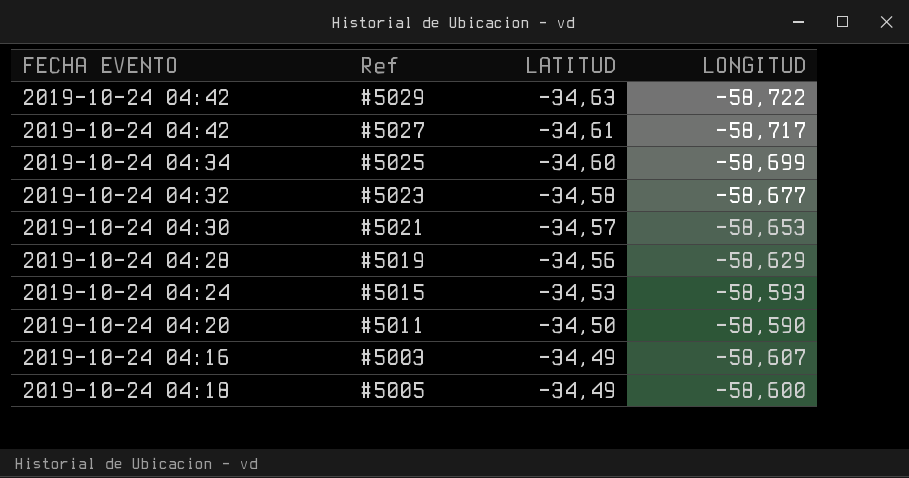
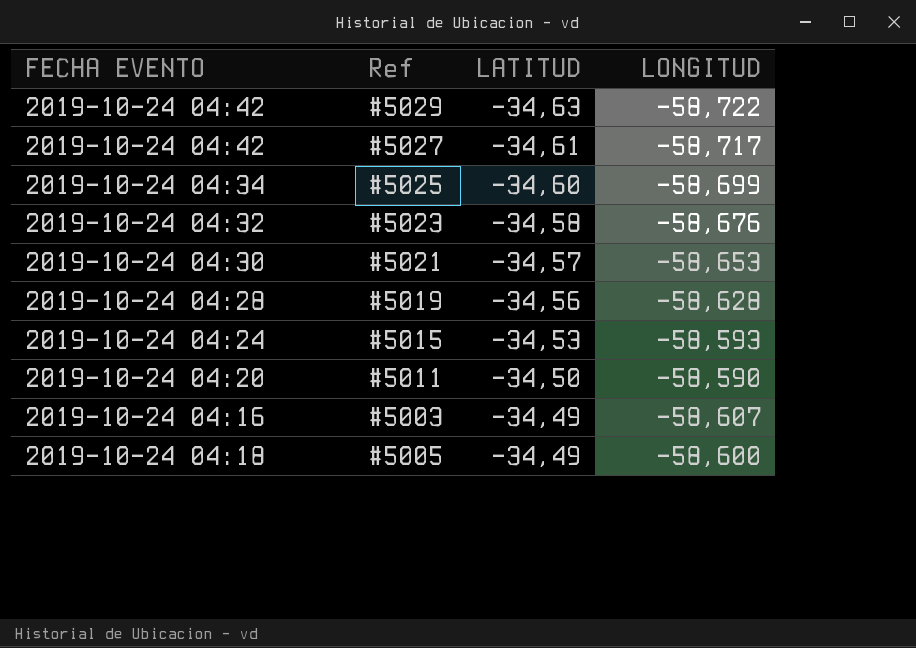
#5023 | LONGITUD: -58,677 -> -58,676
#5019 | LONGITUD: -58,629 -> -58,628

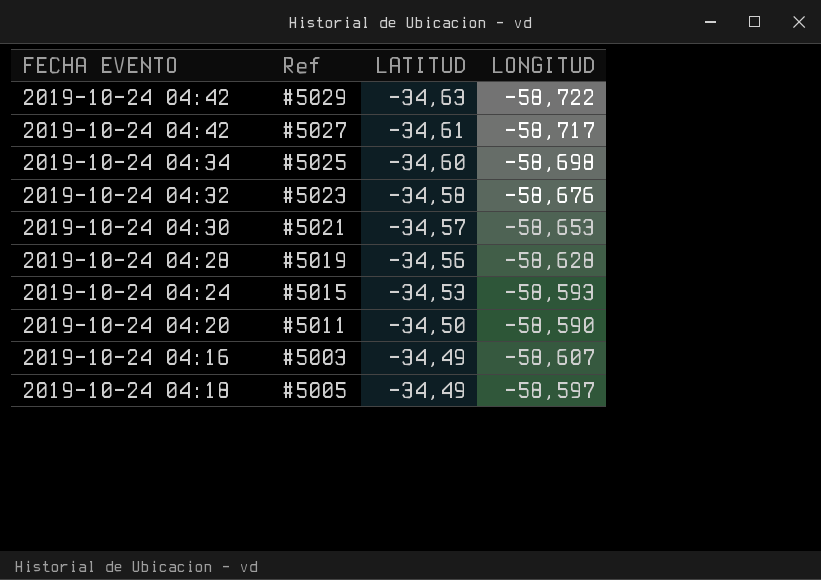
#5025 | LONGITUD: -58,699 -> -58,698
#5005 | LONGITUD: -58,600 -> -58,597

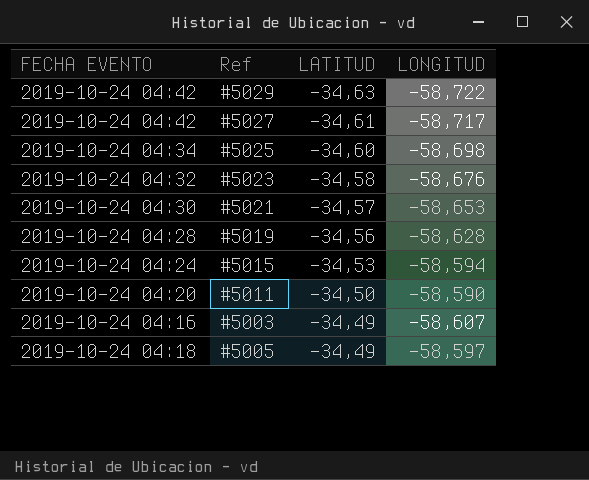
#5015 | LONGITUD: -58,593 -> -58,594

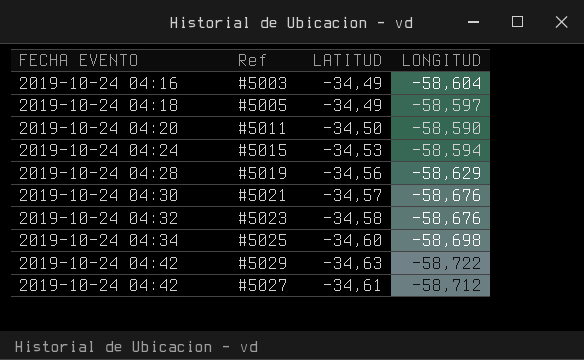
row order: LATITUD ascending -> FECHA EVENTO ascending
#5003 | LONGITUD: -58,607 -> -58,604
#5019 | LONGITUD: -58,628 -> -58,629
#5021 | LONGITUD: -58,653 -> -58,676
#5027 | LONGITUD: -58,717 -> -58,712

